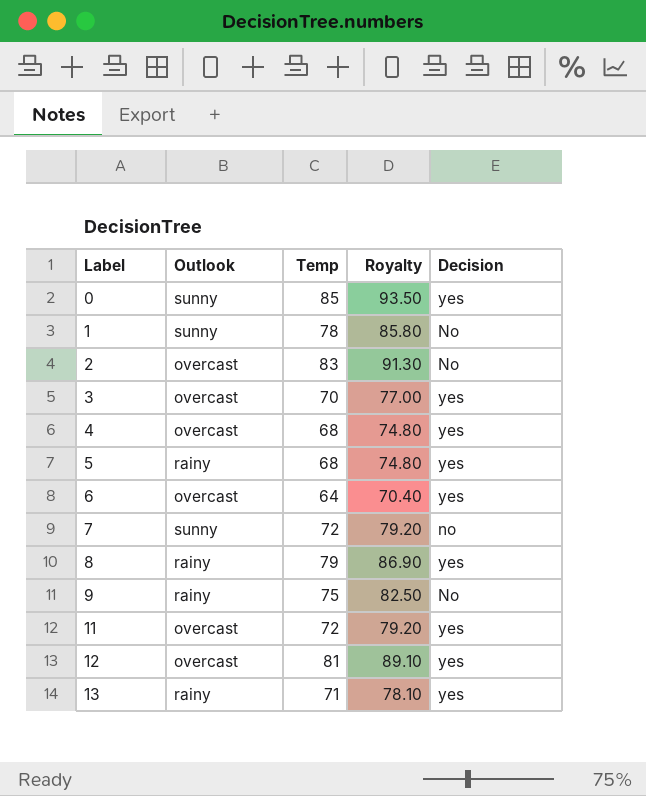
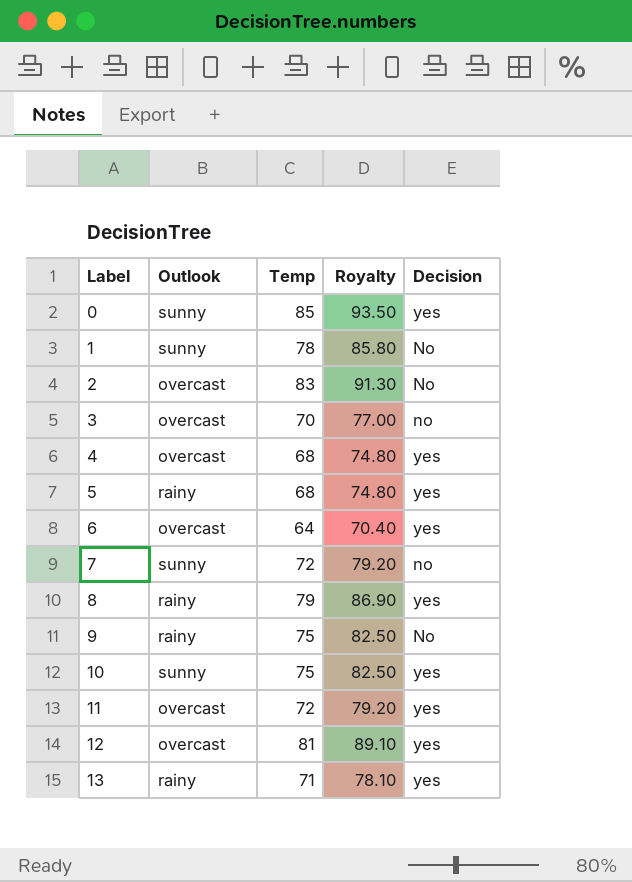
3 | Decision: yes -> no
row 10: none -> sunny | 75 | 82.50 | yes

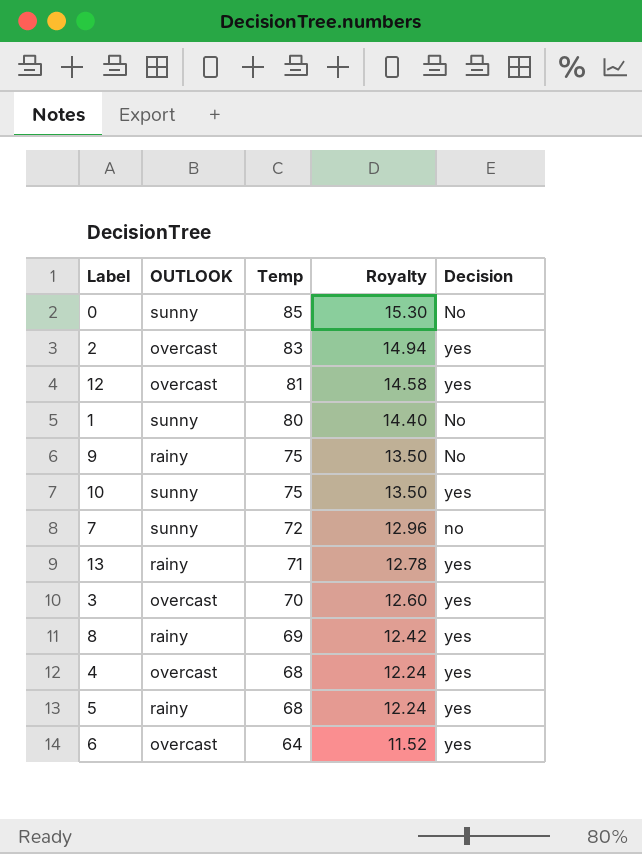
row order: Label ascending -> Temp descending
column name: Outlook -> OUTLOOK
column Royalty | formula: [Temp] * 1.1 -> [Temp] * 0.18
row 11: overcast | 72 | 79.20 | yes -> none
0 | Decision: yes -> No
2 | Decision: No -> yes
1 | Temp: 78 -> 80
3 | Decision: no -> yes
8 | Temp: 79 -> 69

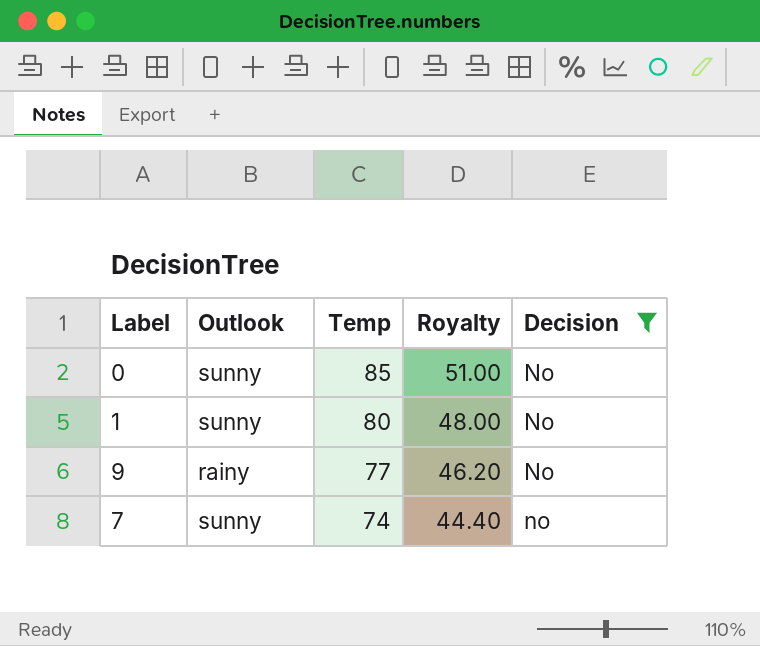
filter: none -> Decision != yes
column name: OUTLOOK -> Outlook
column Royalty | formula: [Temp] * 0.18 -> [Temp] * 0.6
9 | Temp: 75 -> 77
7 | Temp: 72 -> 74

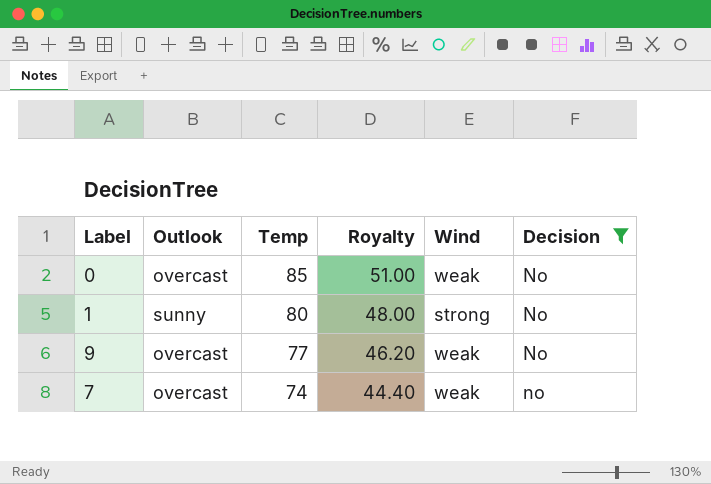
column Wind | position: none -> 5
0 | Outlook: sunny -> overcast
9 | Outlook: rainy -> overcast
7 | Outlook: sunny -> overcast

